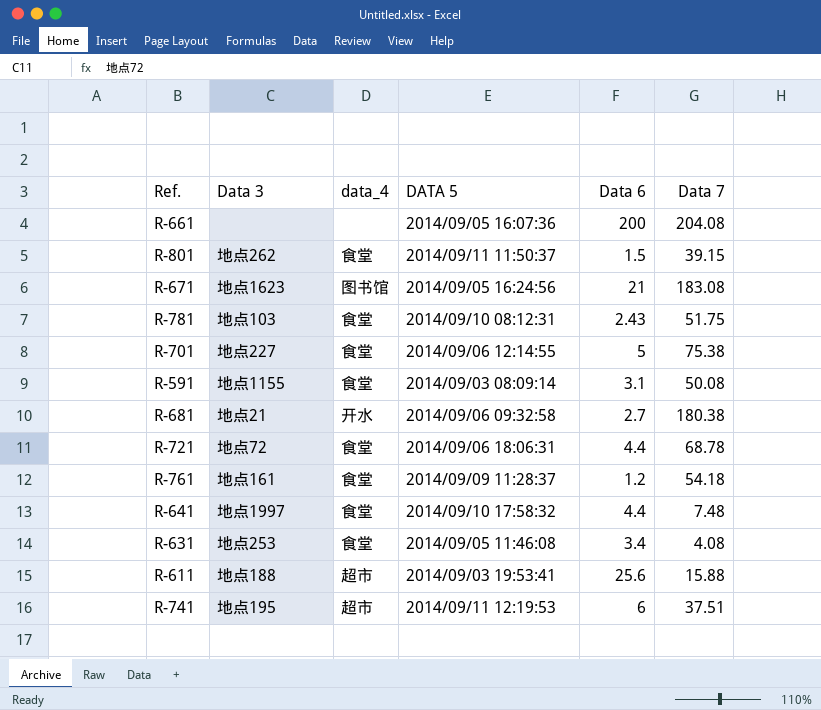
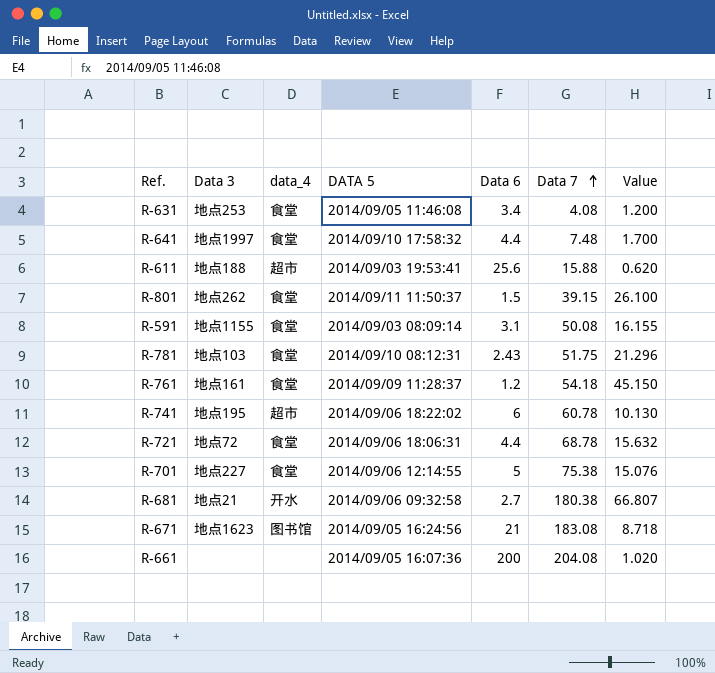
row order: none -> Data 7 ascending
column Value | formula: none -> [Data 7] / [Data 6]
R-741 | DATA 5: 2014/09/11 12:19:53 -> 2014/09/06 18:22:02
R-741 | Data 7: 37.51 -> 60.78

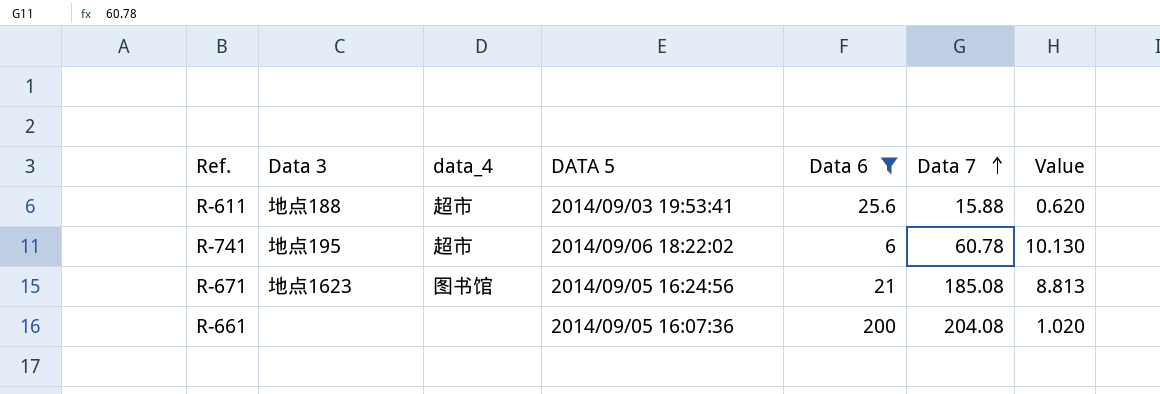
filter: none -> Data 6 >= 6
R-671 | Data 7: 183.08 -> 185.08
R-671 | Value: 8.718 -> 8.813

